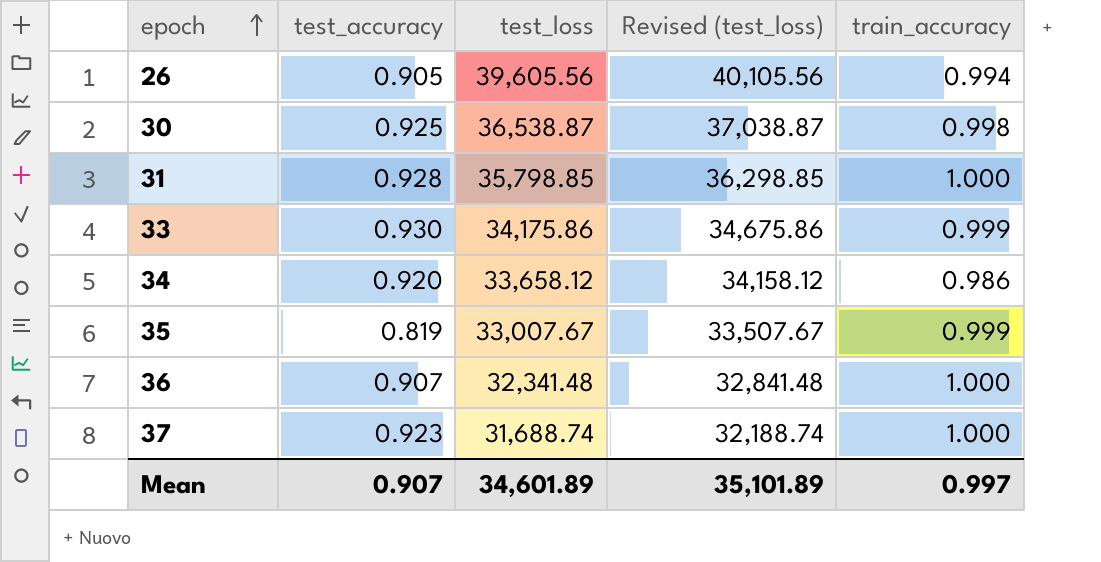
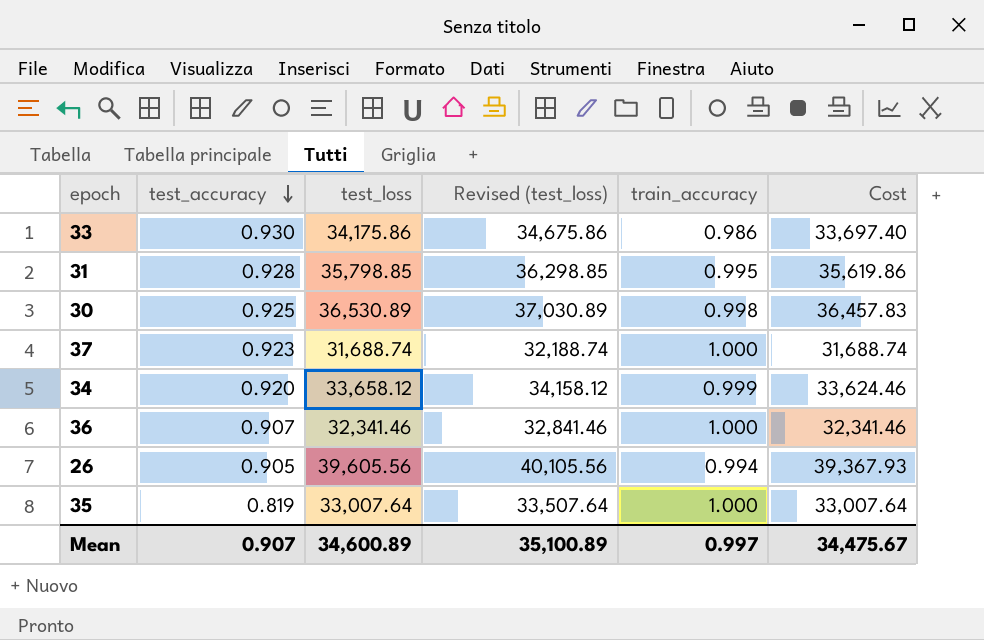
row order: epoch ascending -> test_accuracy descending
column Cost | formula: none -> [test_loss] * [train_accuracy]
33 | train_accuracy: 0.999 -> 0.986
31 | train_accuracy: 1.000 -> 0.995
30 | test_loss: 36,538.87 -> 36,530.89
30 | Revised (test_loss): 37,038.87 -> 37,030.89
34 | train_accuracy: 0.986 -> 0.999
36 | test_loss: 32,341.48 -> 32,341.46
36 | Revised (test_loss): 32,841.48 -> 32,841.46
35 | test_loss: 33,007.67 -> 33,007.64
35 | Revised (test_loss): 33,507.67 -> 33,507.64
35 | train_accuracy: 0.999 -> 1.000
Mean | test_loss: 34,601.89 -> 34,600.89
Mean | Revised (test_loss): 35,101.89 -> 35,100.89

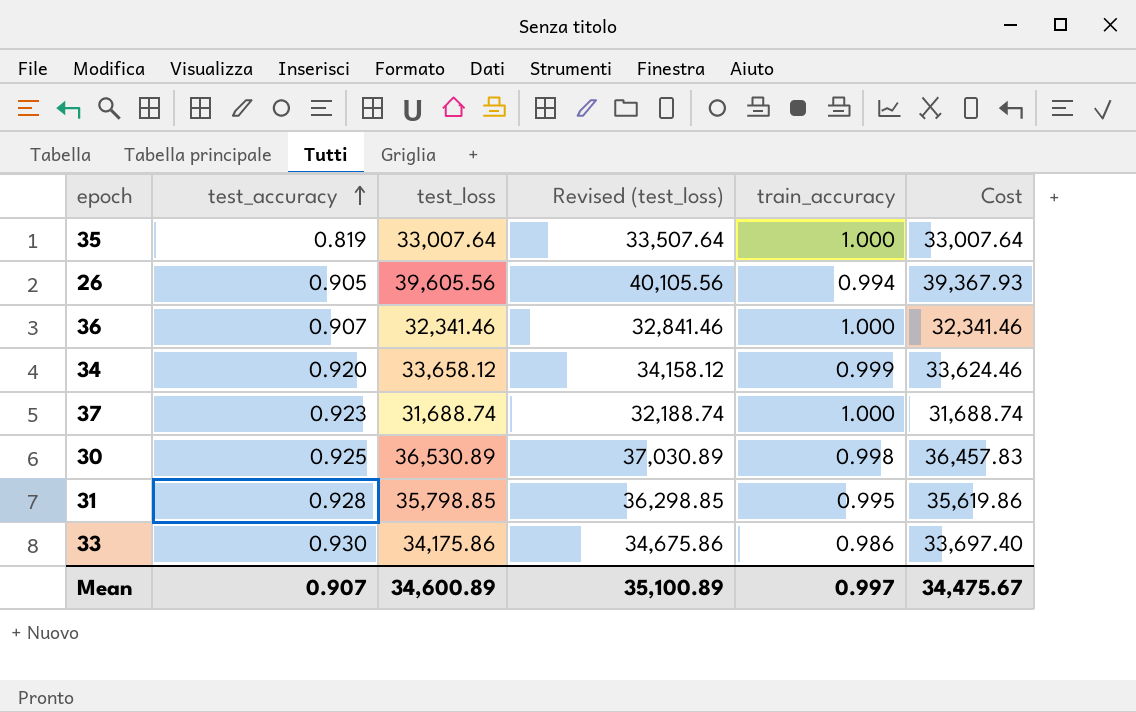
row order: test_accuracy descending -> test_accuracy ascending

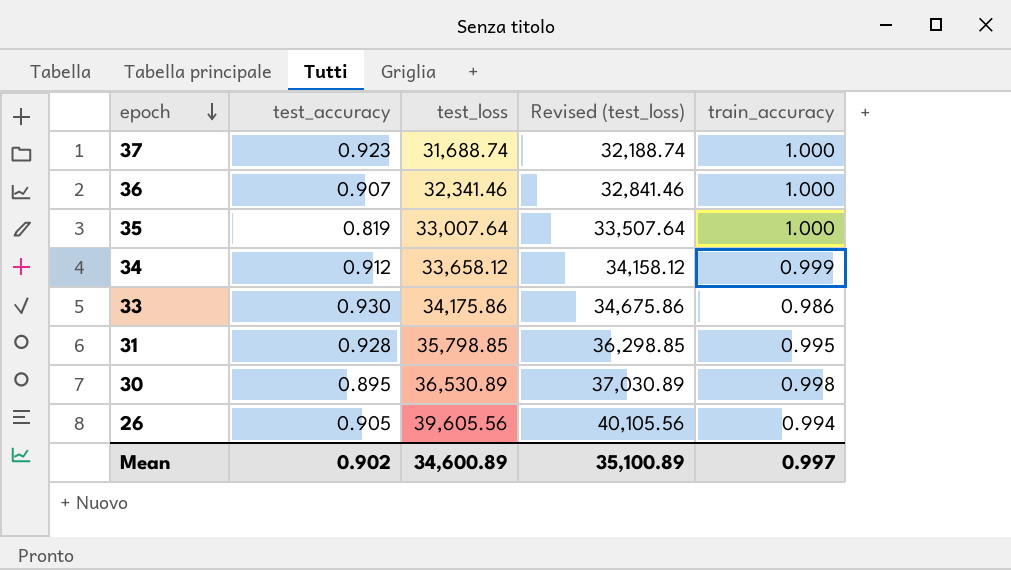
row order: test_accuracy ascending -> epoch descending
column Cost | formula: [test_loss] * [train_accuracy] -> none
34 | test_accuracy: 0.920 -> 0.912
30 | test_accuracy: 0.925 -> 0.895
Mean | test_accuracy: 0.907 -> 0.902

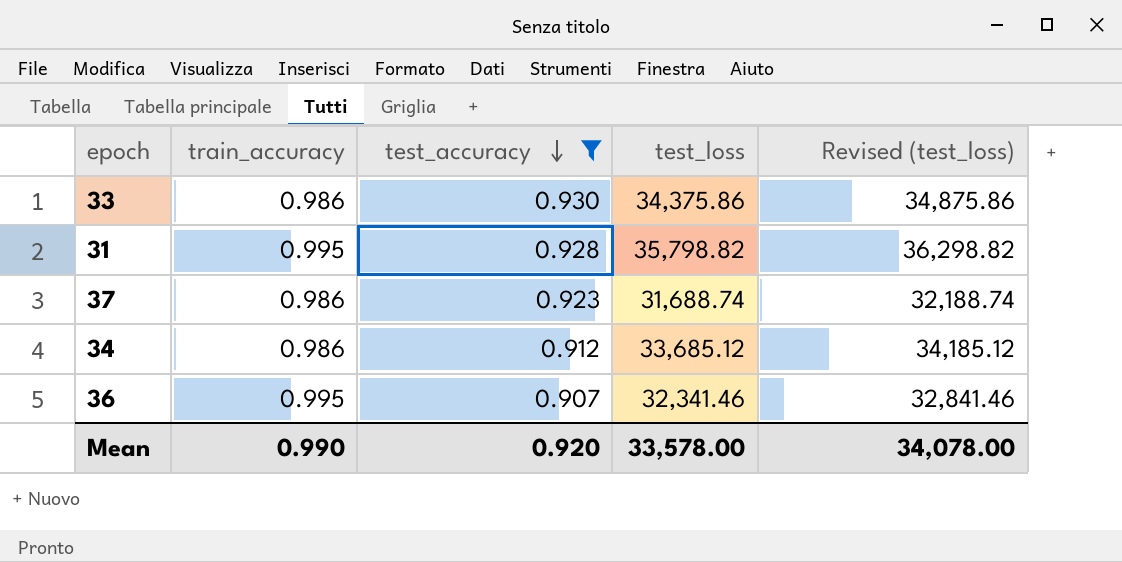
filter: none -> test_accuracy >= 0.907
row order: epoch descending -> test_accuracy descending
column train_accuracy | position: 5 -> 2
33 | test_loss: 34,175.86 -> 34,375.86
33 | Revised (test_loss): 34,675.86 -> 34,875.86
31 | test_loss: 35,798.85 -> 35,798.82
31 | Revised (test_loss): 36,298.85 -> 36,298.82
37 | train_accuracy: 1.000 -> 0.986
34 | train_accuracy: 0.999 -> 0.986
34 | test_loss: 33,658.12 -> 33,685.12
34 | Revised (test_loss): 34,158.12 -> 34,185.12
36 | train_accuracy: 1.000 -> 0.995
Mean | train_accuracy: 0.997 -> 0.990
Mean | test_accuracy: 0.902 -> 0.920
Mean | test_loss: 34,600.89 -> 33,578.00
Mean | Revised (test_loss): 35,100.89 -> 34,078.00

